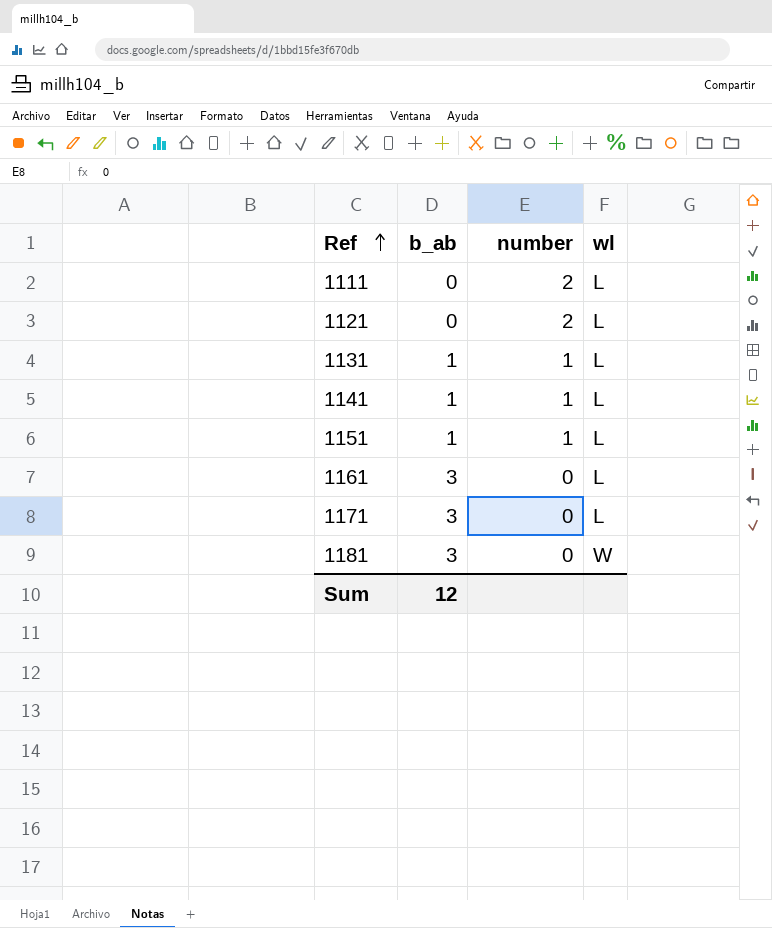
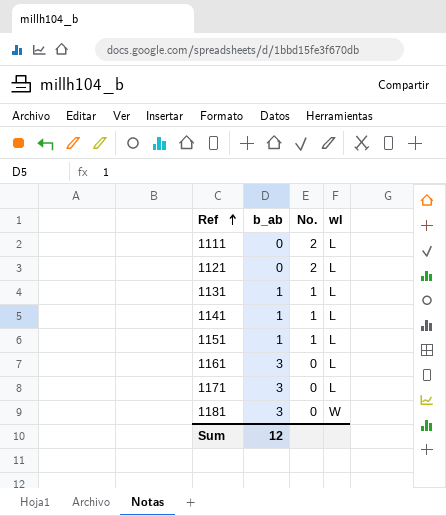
column name: number -> No.

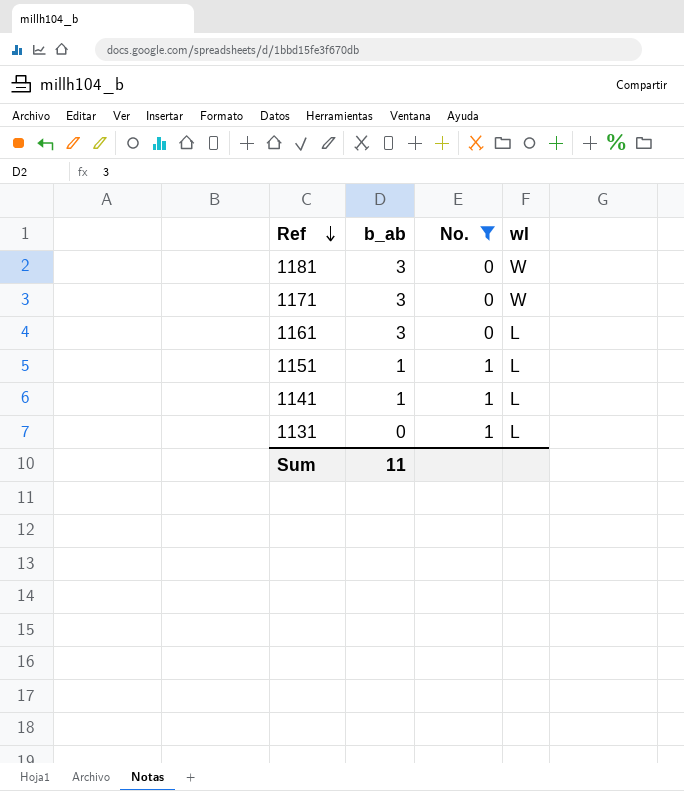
filter: none -> No. != 2
row order: Ref ascending -> Ref descending
1171 | wl: L -> W
1131 | b_ab: 1 -> 0
Sum | b_ab: 12 -> 11

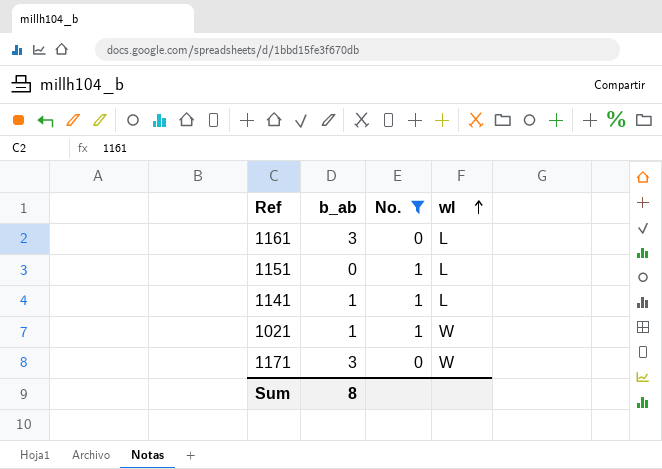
row order: Ref descending -> wl ascending
row 1181: 3 | 0 | W -> none
row 1131: 0 | 1 | L -> none
1151 | b_ab: 1 -> 0
row 1021: none -> 1 | 1 | W
Sum | b_ab: 11 -> 8

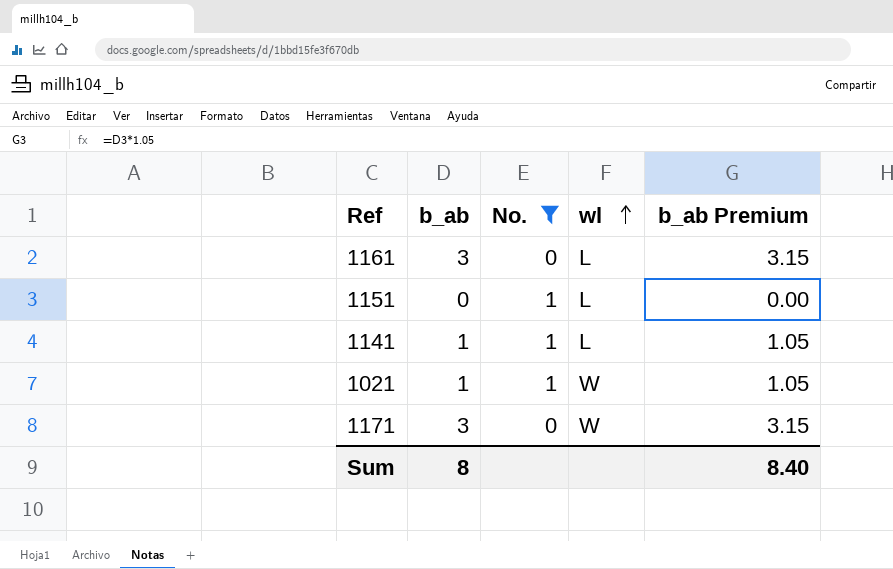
column b_ab Premium | formula: none -> [b_ab] * 1.05

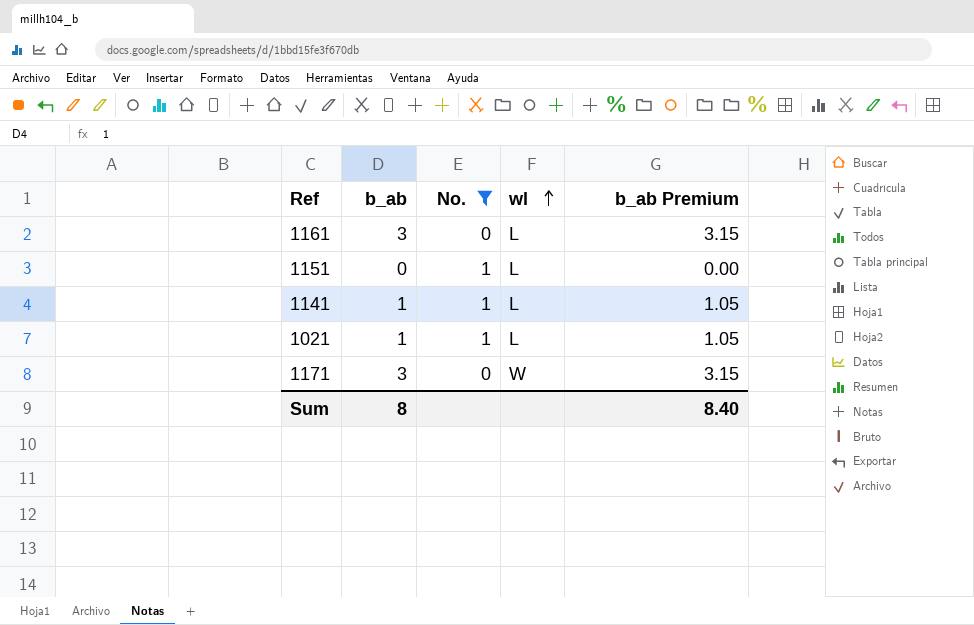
1021 | wl: W -> L

